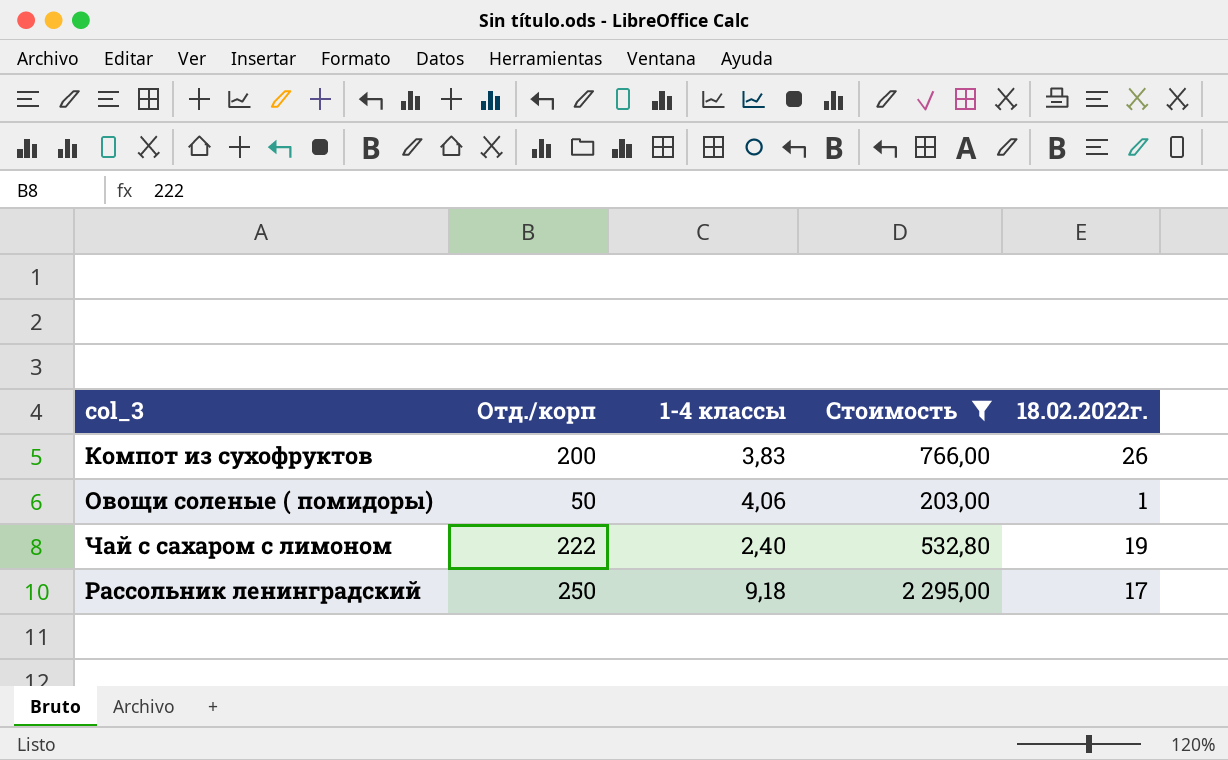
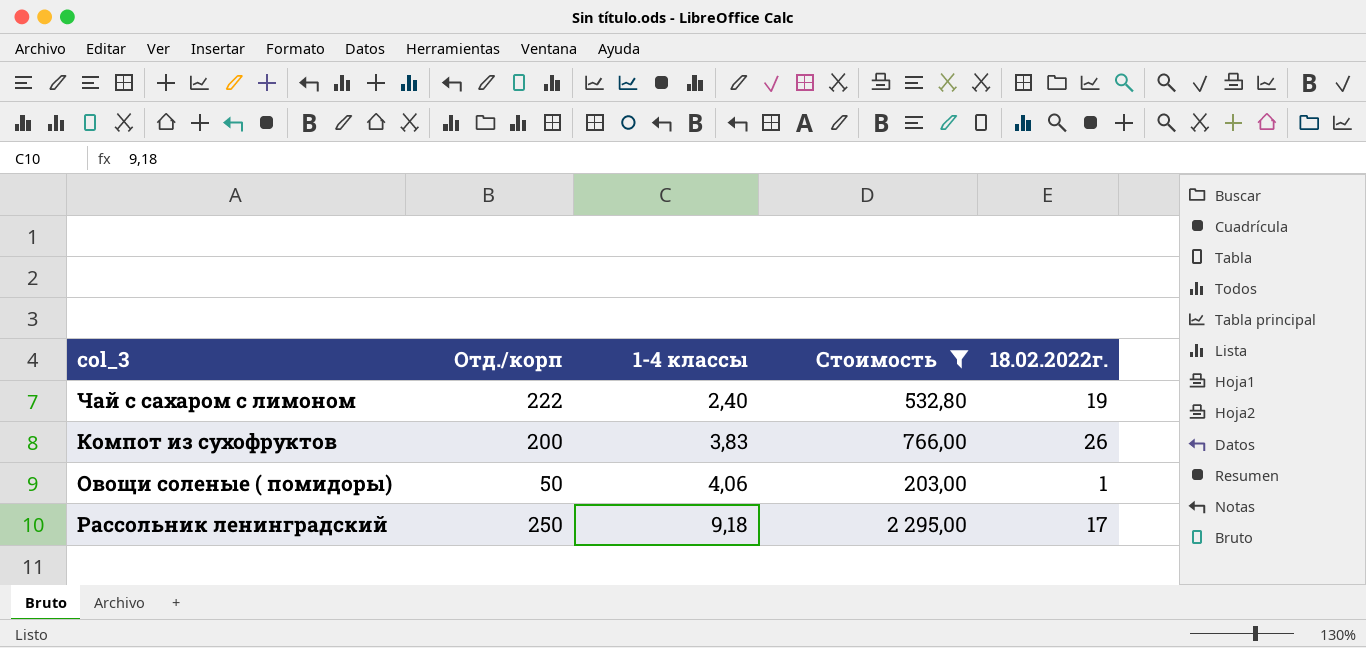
row order: none -> 1-4 классы ascending

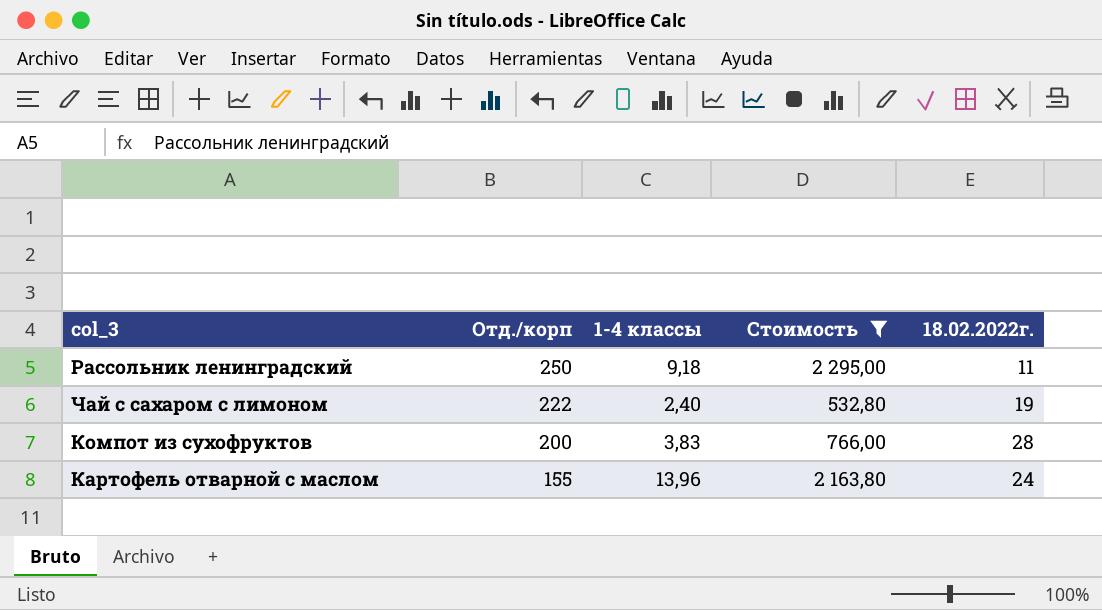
row order: 1-4 классы ascending -> Отд./корп descending
row Овощи соленые ( помидоры): 50 | 4,06 | 203,00 | 1 -> none
Рассольник ленинградский | 18.02.2022г.: 17 -> 11
Компот из сухофруктов | 18.02.2022г.: 26 -> 28
row Картофель отварной с маслом: none -> 155 | 13,96 | 2 163,80 | 24

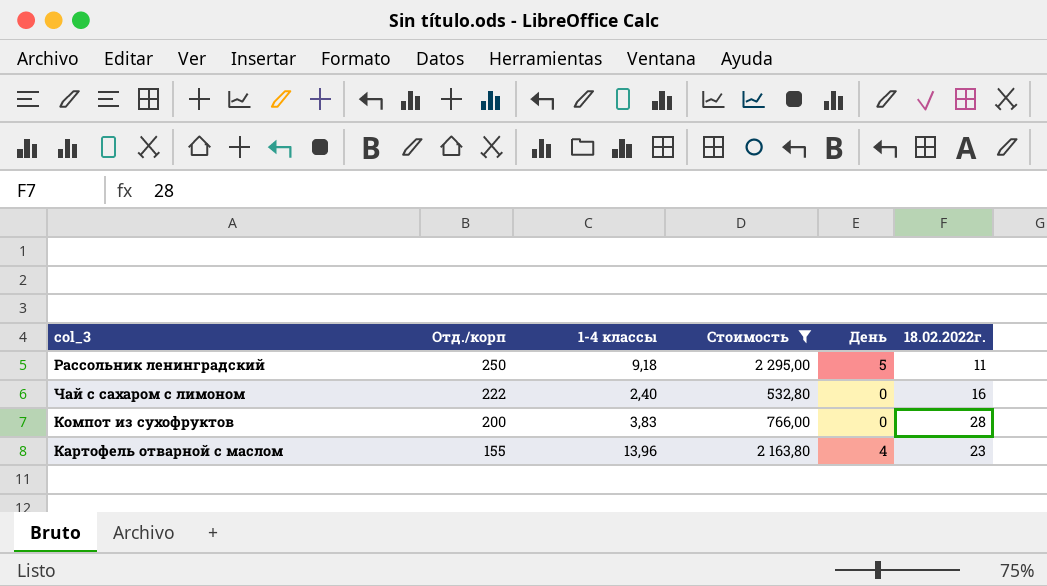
column День | position: none -> 5
Чай с сахаром с лимоном | 18.02.2022г.: 19 -> 16
Картофель отварной с маслом | 18.02.2022г.: 24 -> 23

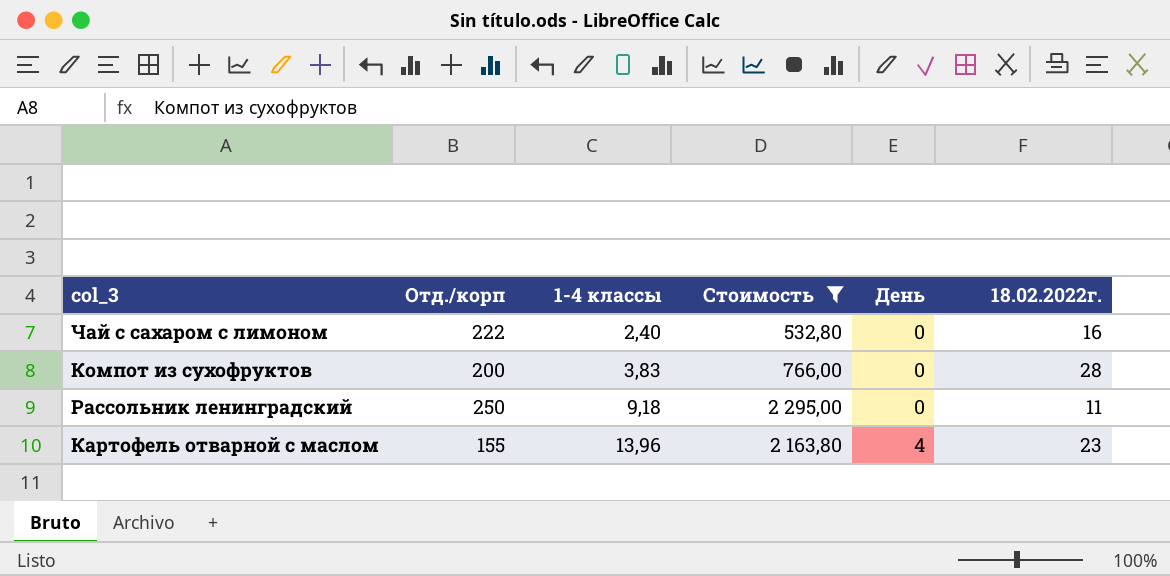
row order: Отд./корп descending -> 1-4 классы ascending
Рассольник ленинградский | День: 5 -> 0

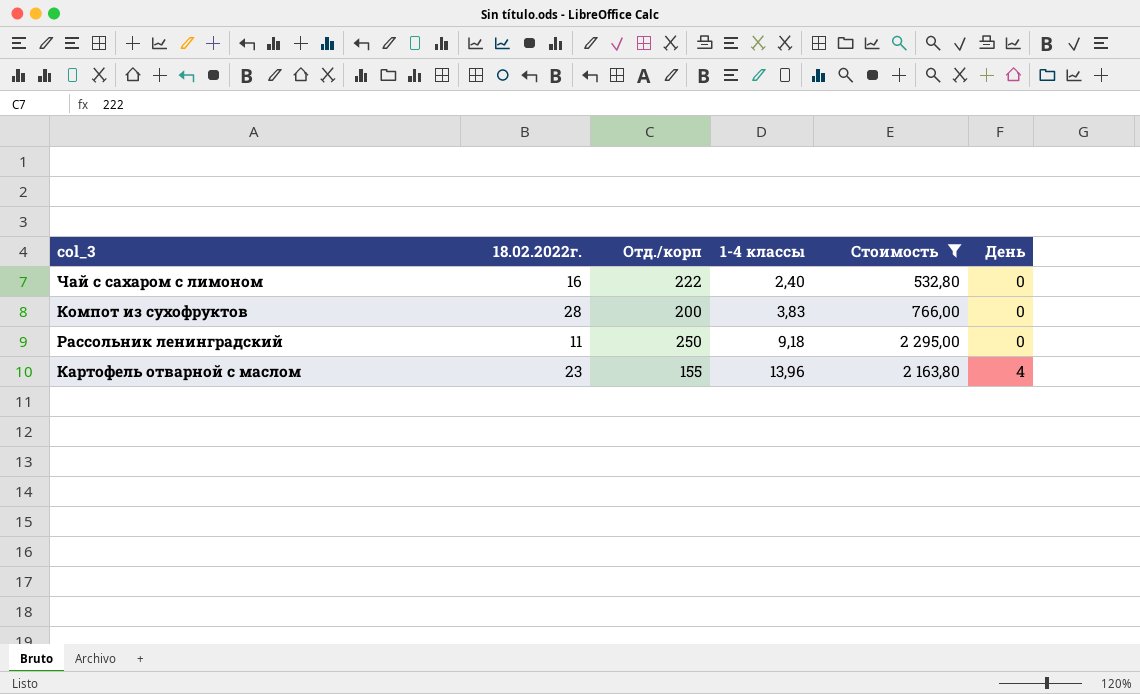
column 18.02.2022г. | position: 6 -> 2

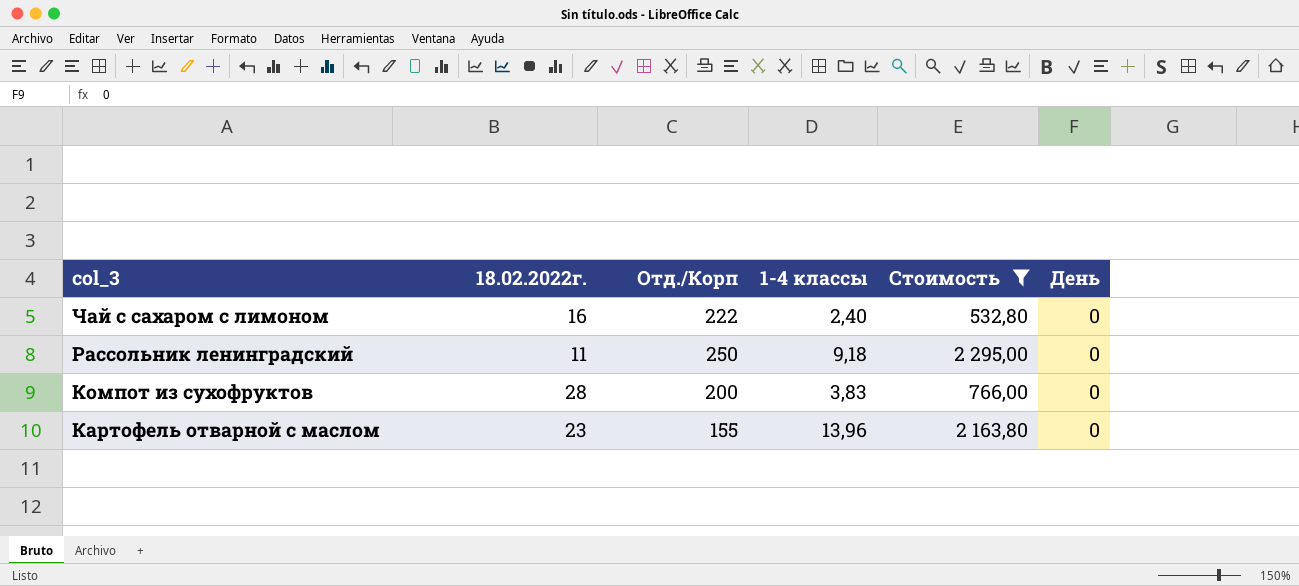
row order: 1-4 классы ascending -> col_3 descending
column name: Отд./корп -> Отд./Корп
Картофель отварной с маслом | День: 4 -> 0

